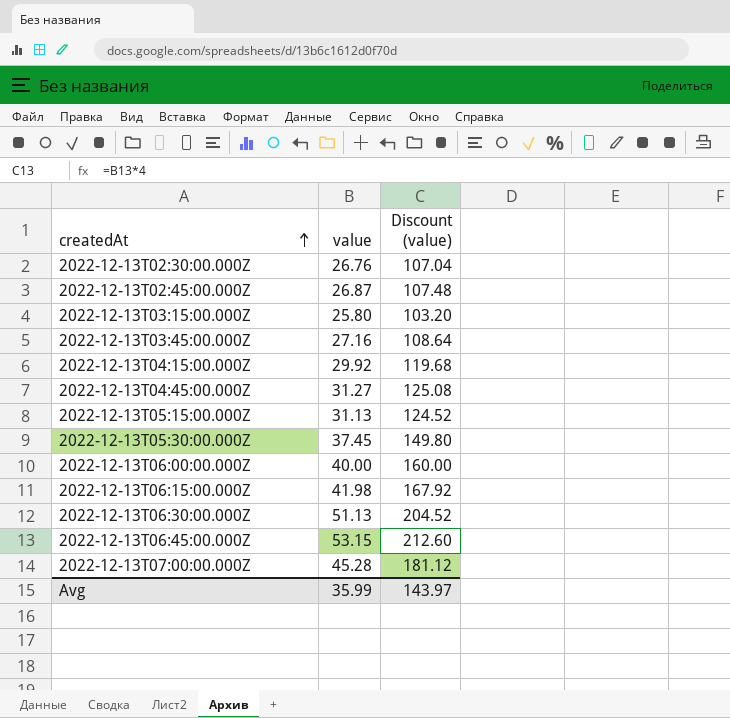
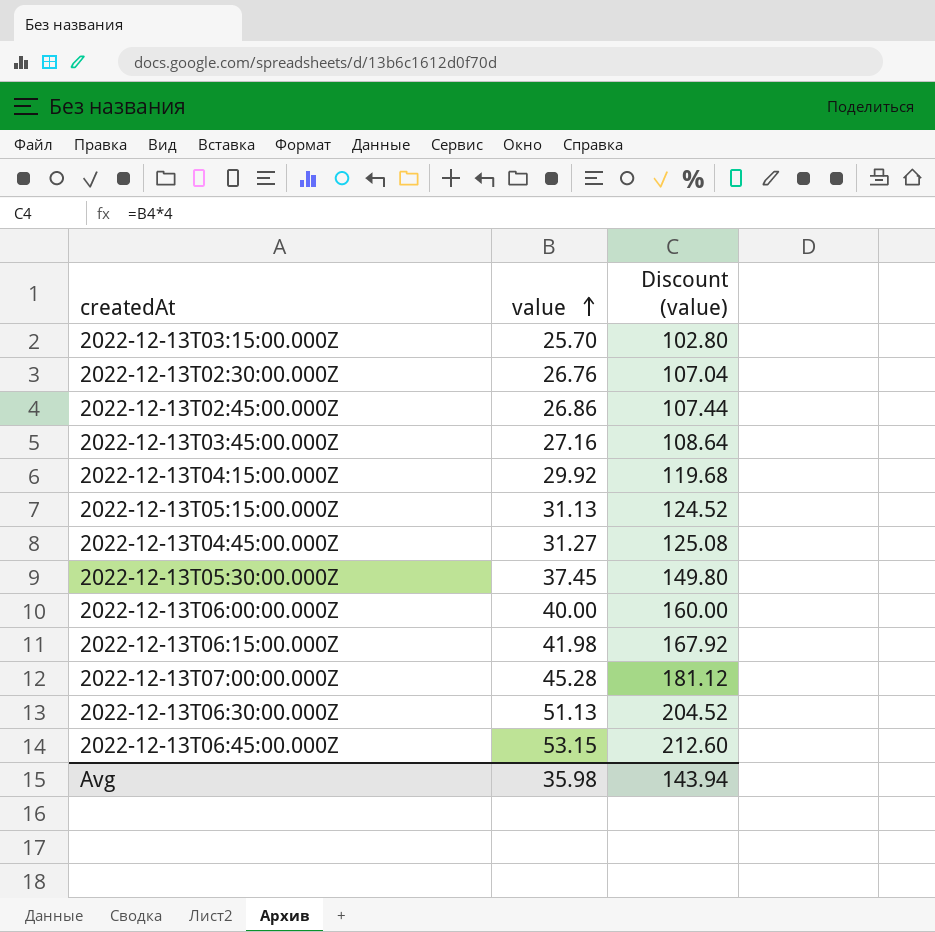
row order: createdAt ascending -> value ascending
2022-12-13T03:15:00.000Z | value: 25.80 -> 25.70
2022-12-13T03:15:00.000Z | Discount (value): 103.20 -> 102.80
2022-12-13T02:45:00.000Z | value: 26.87 -> 26.86
2022-12-13T02:45:00.000Z | Discount (value): 107.48 -> 107.44
Avg | value: 35.99 -> 35.98
Avg | Discount (value): 143.97 -> 143.94

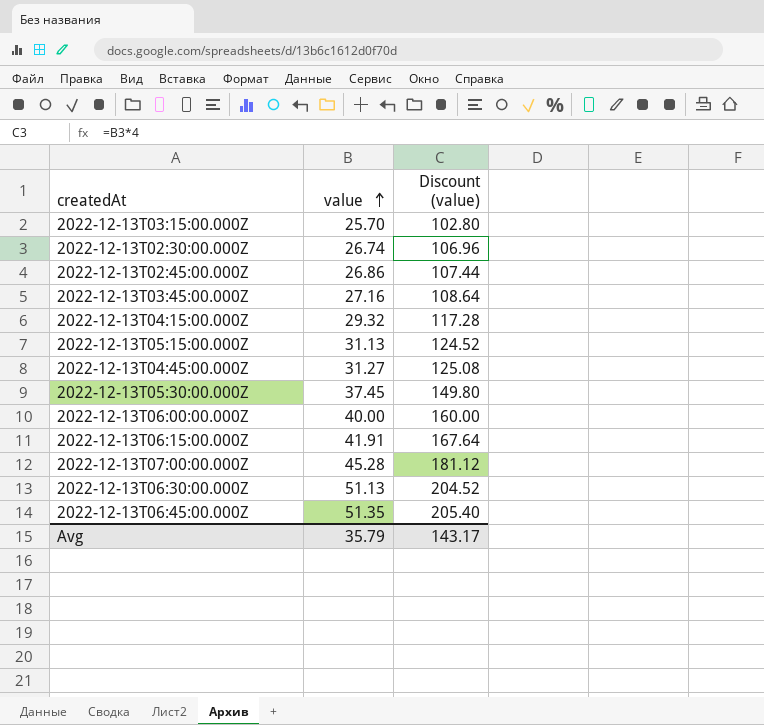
2022-12-13T02:30:00.000Z | value: 26.76 -> 26.74
2022-12-13T02:30:00.000Z | Discount (value): 107.04 -> 106.96
2022-12-13T04:15:00.000Z | value: 29.92 -> 29.32
2022-12-13T04:15:00.000Z | Discount (value): 119.68 -> 117.28
2022-12-13T06:15:00.000Z | value: 41.98 -> 41.91
2022-12-13T06:15:00.000Z | Discount (value): 167.92 -> 167.64
2022-12-13T06:45:00.000Z | value: 53.15 -> 51.35
2022-12-13T06:45:00.000Z | Discount (value): 212.60 -> 205.40
Avg | value: 35.98 -> 35.79
Avg | Discount (value): 143.94 -> 143.17

